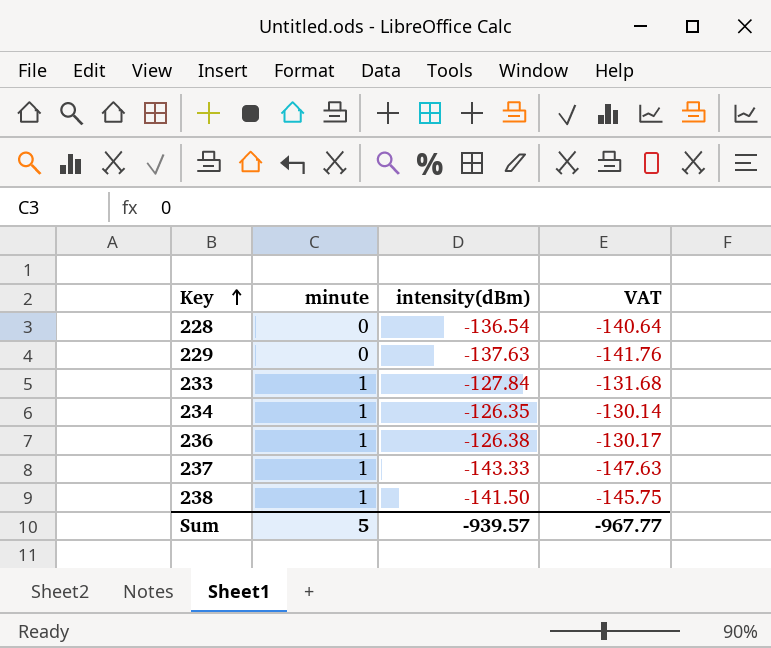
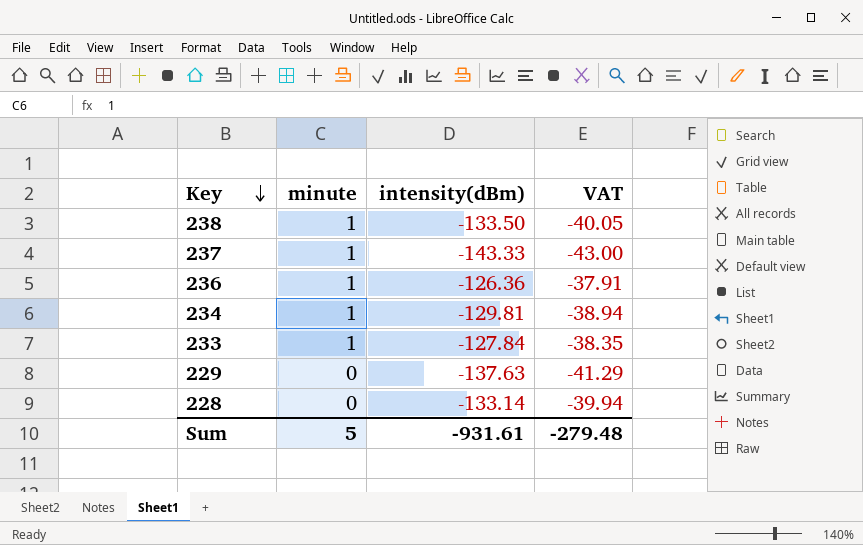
row order: Key ascending -> Key descending
column VAT | formula: [intensity(dBm)] * 1.03 -> [intensity(dBm)] * 0.3
238 | intensity(dBm): -141.50 -> -133.50
236 | intensity(dBm): -126.38 -> -126.36
234 | intensity(dBm): -126.35 -> -129.81
228 | intensity(dBm): -136.54 -> -133.14
Sum | intensity(dBm): -939.57 -> -931.61
Sum | VAT: -967.77 -> -279.48

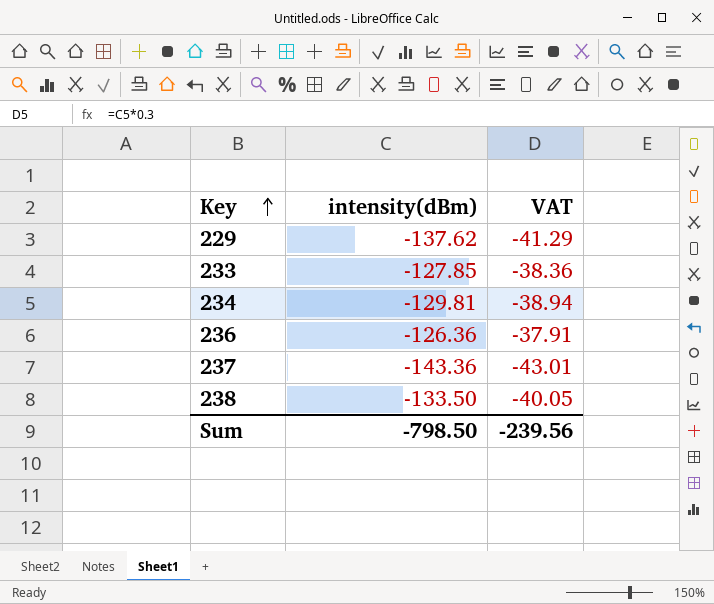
row order: Key descending -> Key ascending
column minute | position: 2 -> none
row 228: 0 | -133.14 | -39.94 -> none
229 | intensity(dBm): -137.63 -> -137.62
233 | intensity(dBm): -127.84 -> -127.85
233 | VAT: -38.35 -> -38.36
237 | intensity(dBm): -143.33 -> -143.36
237 | VAT: -43.00 -> -43.01
Sum | intensity(dBm): -931.61 -> -798.50
Sum | VAT: -279.48 -> -239.56

